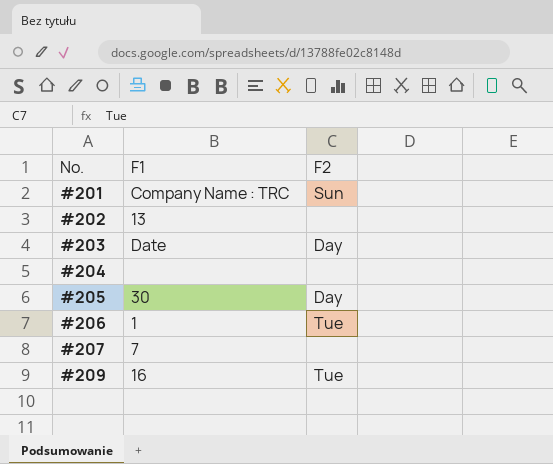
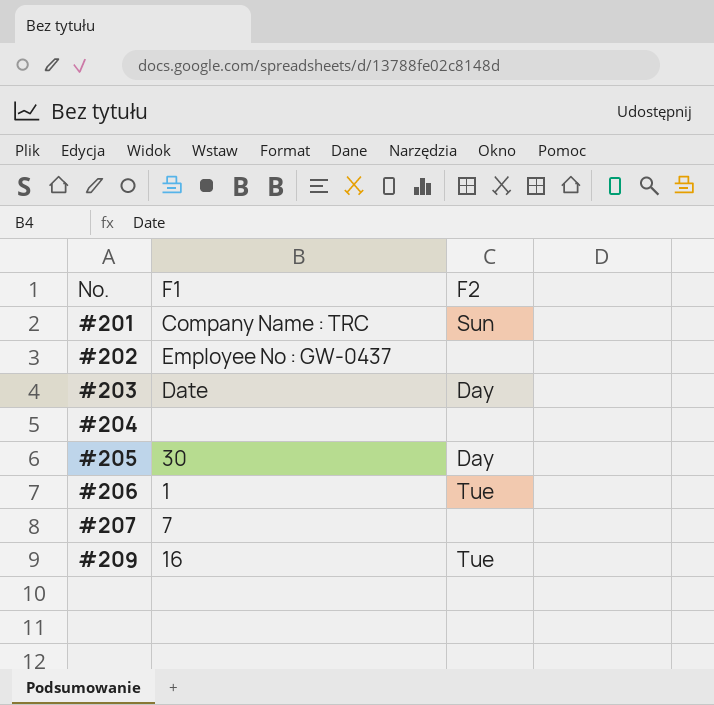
#202 | F1: 13 -> Employee No : GW-0437

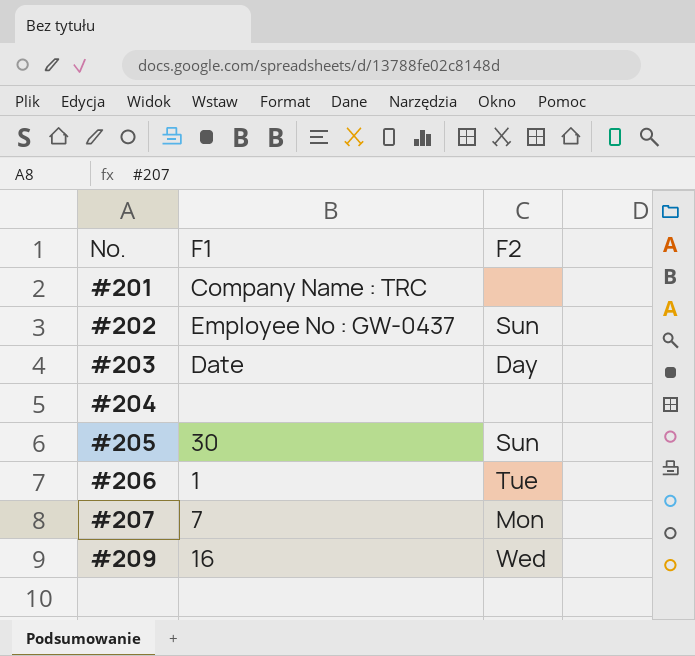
#201 | F2: Sun -> none
#202 | F2: none -> Sun
#205 | F2: Day -> Sun
#207 | F2: none -> Mon
#209 | F2: Tue -> Wed

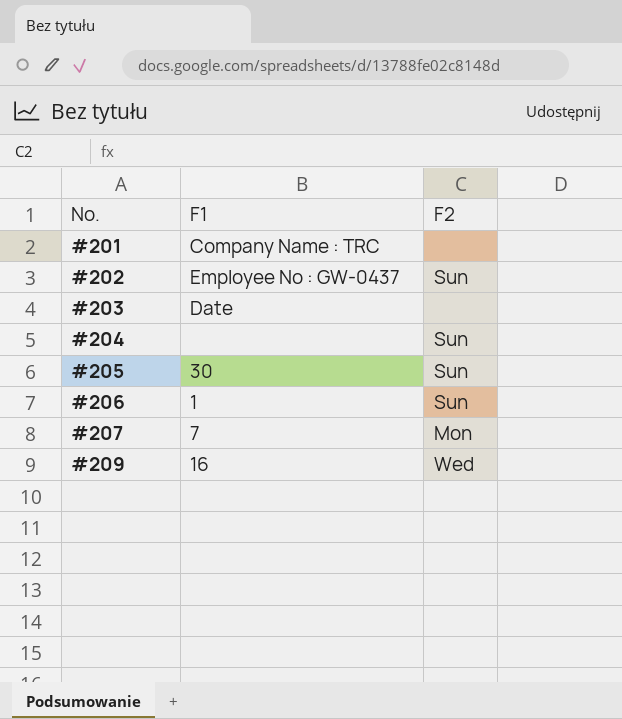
#203 | F2: Day -> none
#204 | F2: none -> Sun
#206 | F2: Tue -> Sun

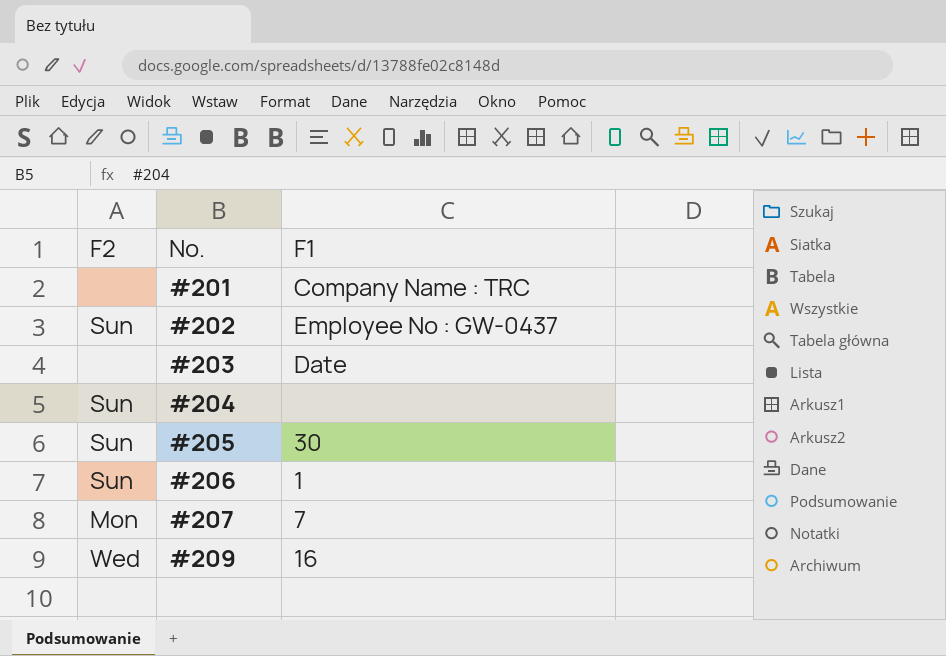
column F2 | position: 3 -> 1

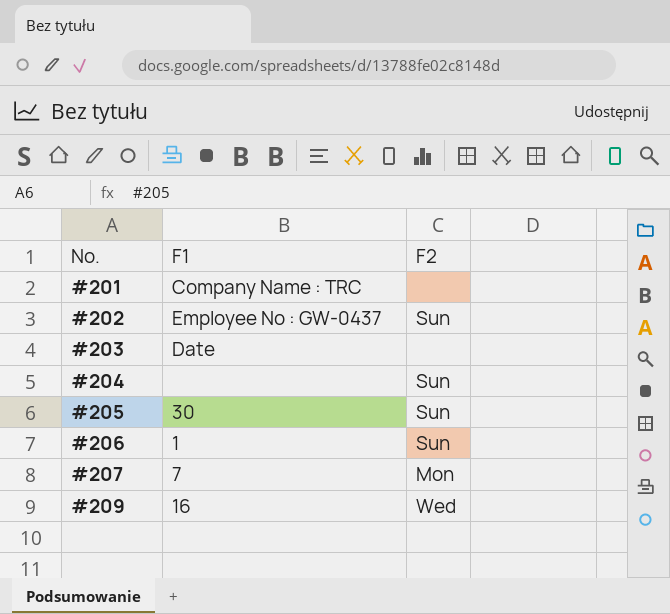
column F2 | position: 1 -> 3

